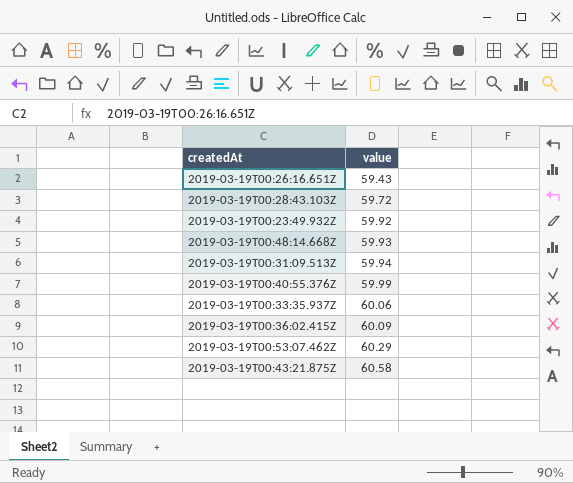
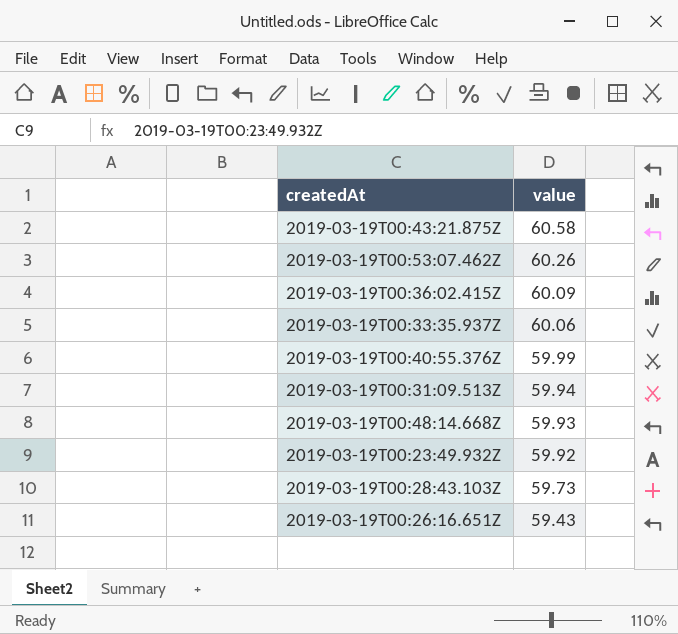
row order: value ascending -> value descending
2019-03-19T00:53:07.462Z | value: 60.29 -> 60.26
2019-03-19T00:28:43.103Z | value: 59.72 -> 59.73

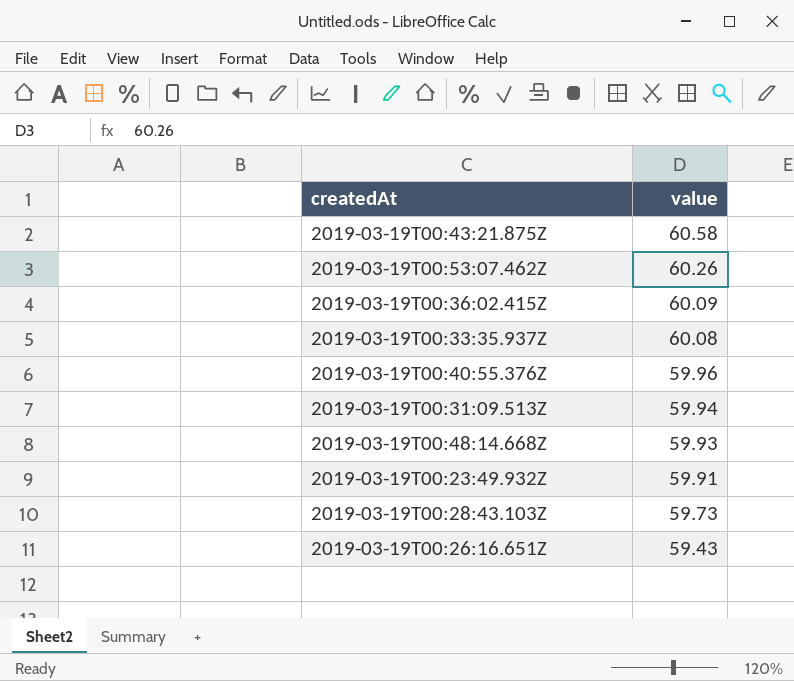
2019-03-19T00:33:35.937Z | value: 60.06 -> 60.08
2019-03-19T00:40:55.376Z | value: 59.99 -> 59.96
2019-03-19T00:23:49.932Z | value: 59.92 -> 59.91

